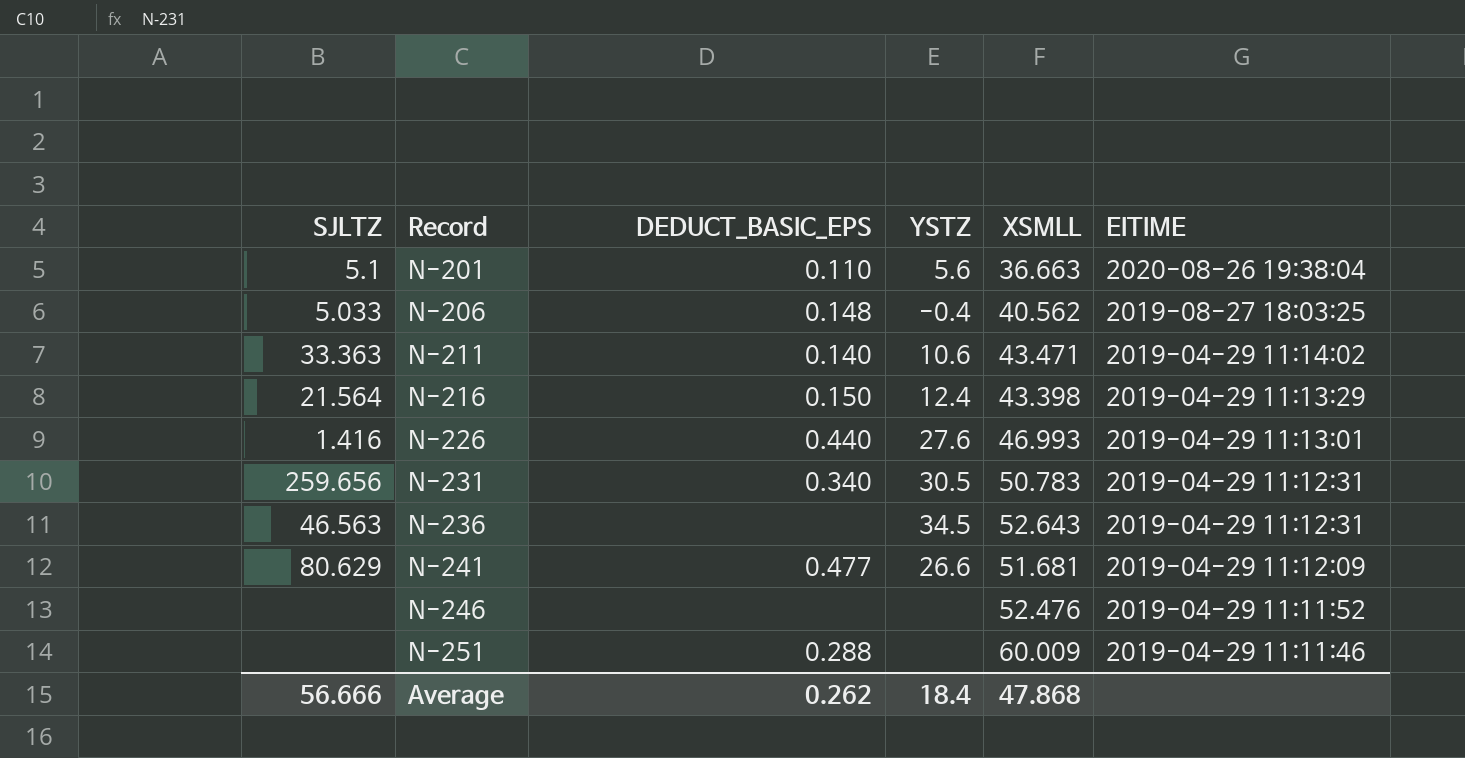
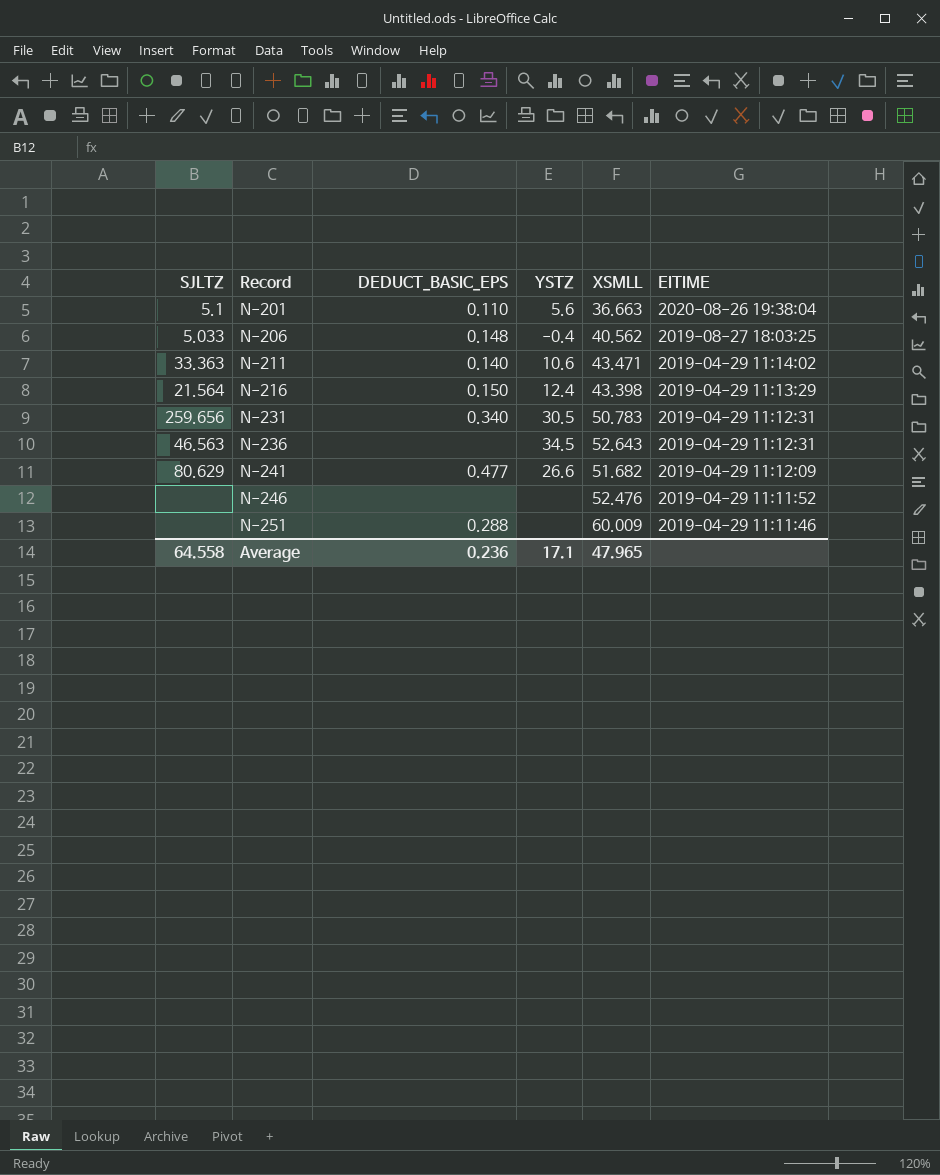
row N-226: 1.416 | 0.440 | 27.6 | 46.993 | 2019-04-29 11:13:01 -> none
N-241 | XSMLL: 51.681 -> 51.682
Average | SJLTZ: 56.666 -> 64.558
Average | DEDUCT_BASIC_EPS: 0.262 -> 0.236
Average | YSTZ: 18.4 -> 17.1
Average | XSMLL: 47.868 -> 47.965

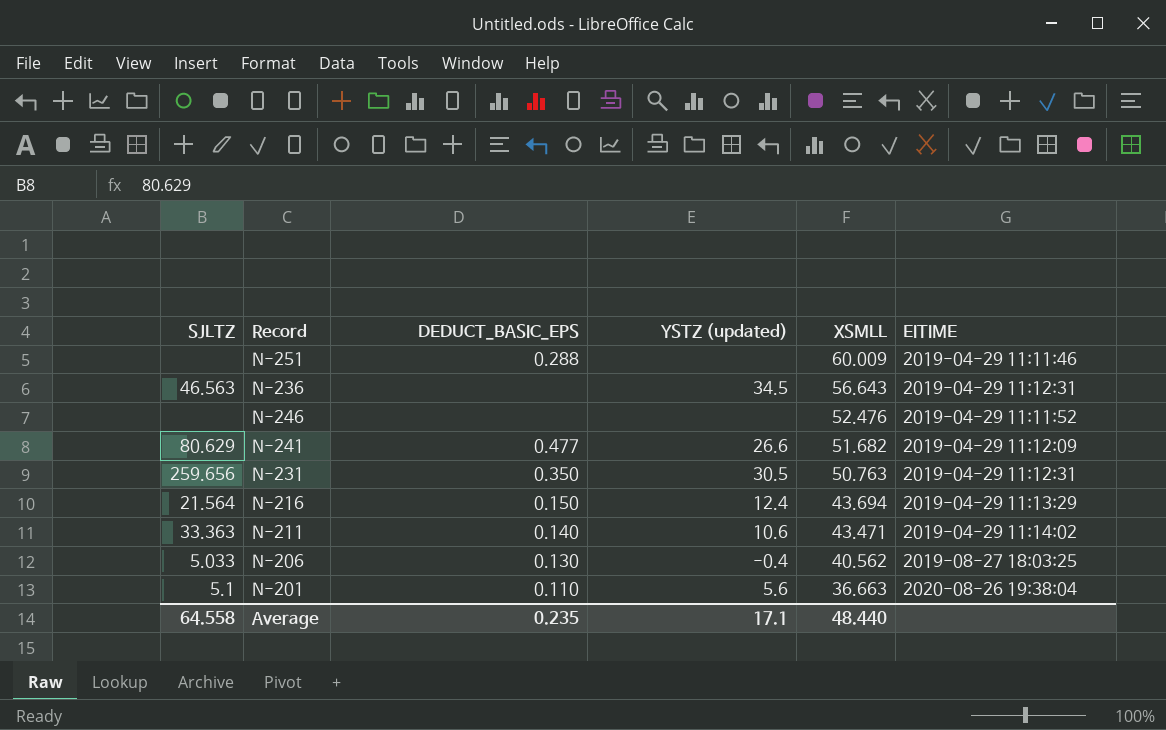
row order: Record ascending -> XSMLL descending
column name: YSTZ -> YSTZ (updated)
N-236 | XSMLL: 52.643 -> 56.643
N-231 | DEDUCT_BASIC_EPS: 0.340 -> 0.350
N-231 | XSMLL: 50.783 -> 50.763
N-216 | XSMLL: 43.398 -> 43.694
N-206 | DEDUCT_BASIC_EPS: 0.148 -> 0.130
Average | DEDUCT_BASIC_EPS: 0.236 -> 0.235
Average | XSMLL: 47.965 -> 48.440

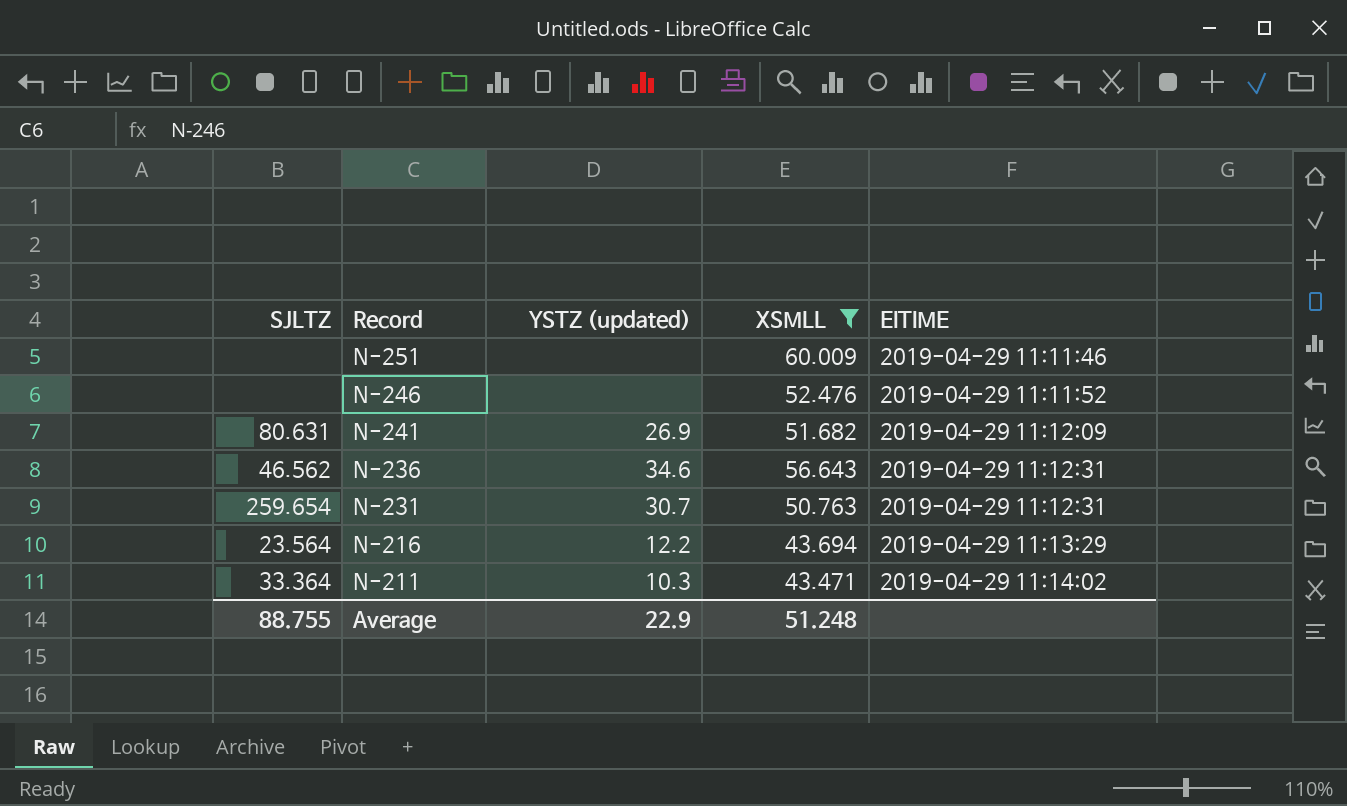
filter: none -> XSMLL >= 43.471
row order: XSMLL descending -> Record descending
column DEDUCT_BASIC_EPS | position: 3 -> none
N-241 | SJLTZ: 80.629 -> 80.631
N-241 | YSTZ (updated): 26.6 -> 26.9
N-236 | SJLTZ: 46.563 -> 46.562
N-236 | YSTZ (updated): 34.5 -> 34.6
N-231 | SJLTZ: 259.656 -> 259.654
N-231 | YSTZ (updated): 30.5 -> 30.7
N-216 | SJLTZ: 21.564 -> 23.564
N-216 | YSTZ (updated): 12.4 -> 12.2
N-211 | SJLTZ: 33.363 -> 33.364
N-211 | YSTZ (updated): 10.6 -> 10.3
Average | SJLTZ: 64.558 -> 88.755
Average | YSTZ (updated): 17.1 -> 22.9
Average | XSMLL: 48.440 -> 51.248

